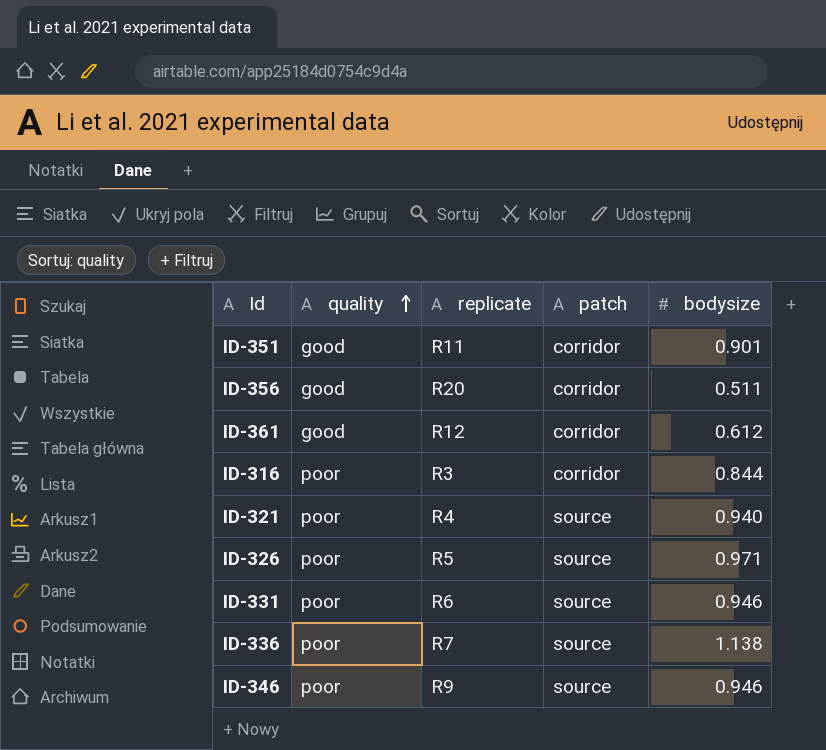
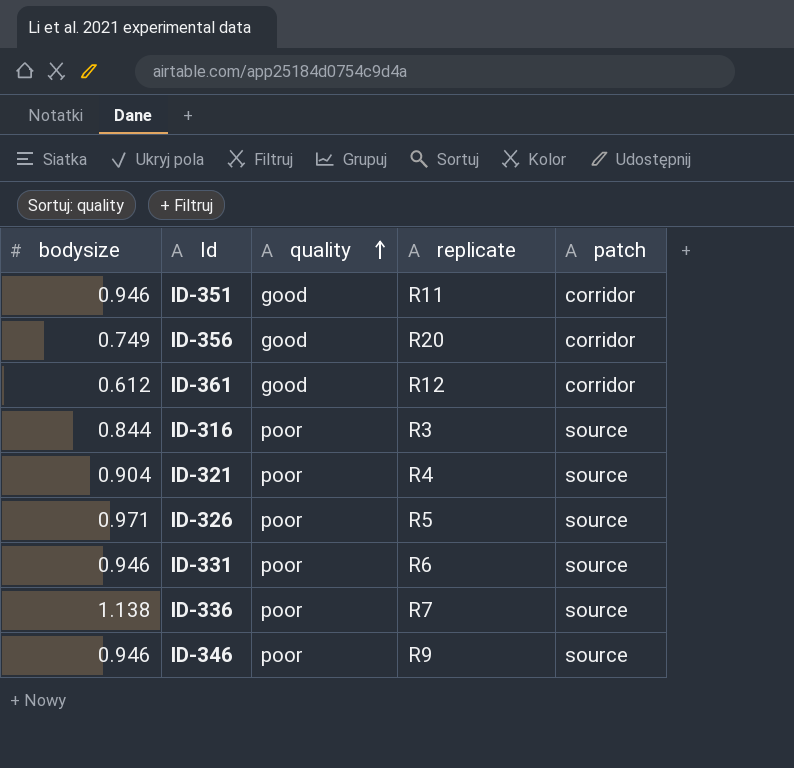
column bodysize | position: 5 -> 1
ID-351 | bodysize: 0.901 -> 0.946
ID-356 | bodysize: 0.511 -> 0.749
ID-316 | patch: corridor -> source
ID-321 | bodysize: 0.940 -> 0.904

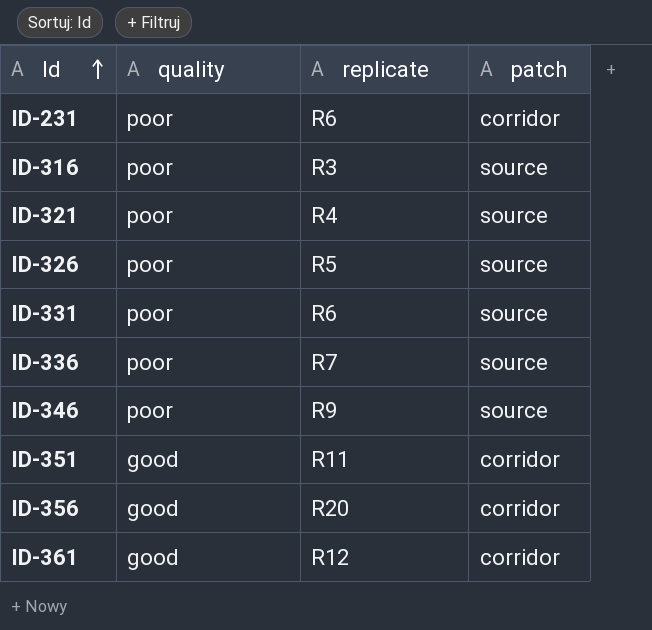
row order: quality ascending -> Id ascending
column bodysize | position: 1 -> none
row ID-231: none -> poor | R6 | corridor

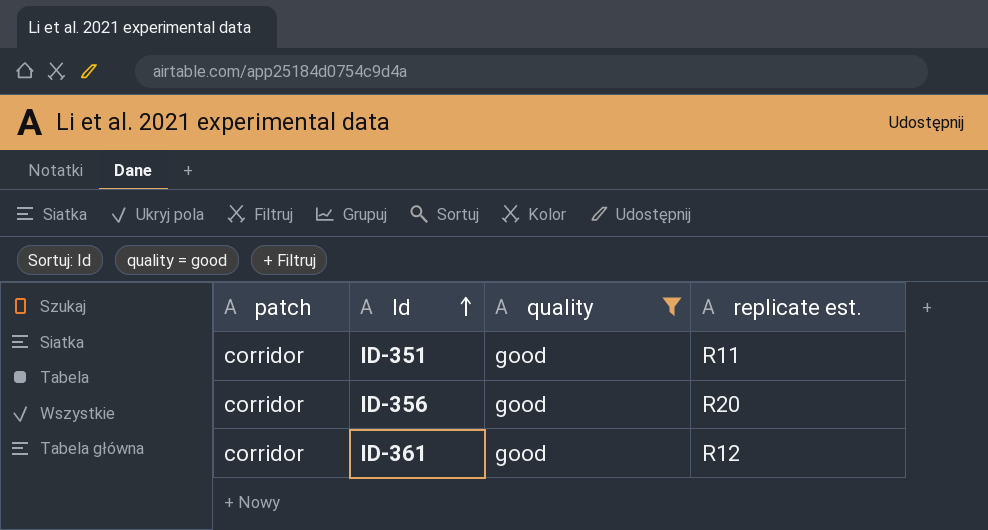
filter: none -> quality = good
column patch | position: 4 -> 1
column name: replicate -> replicate est.

